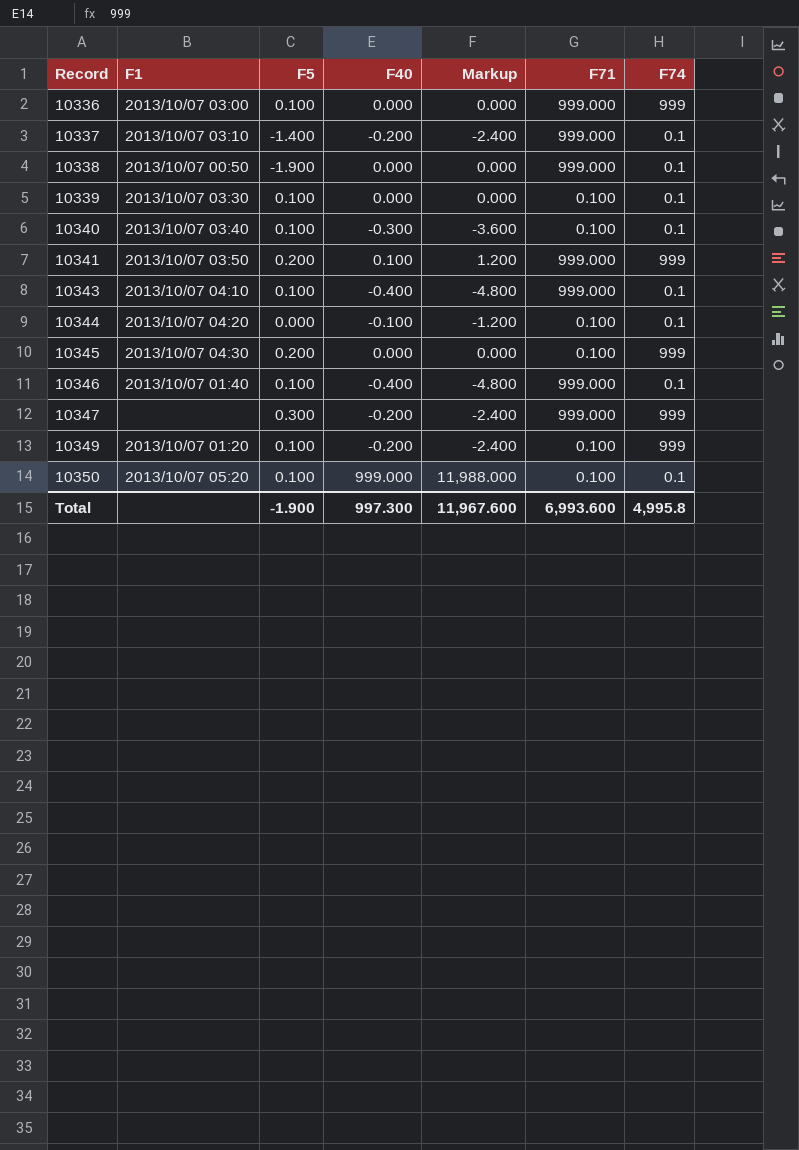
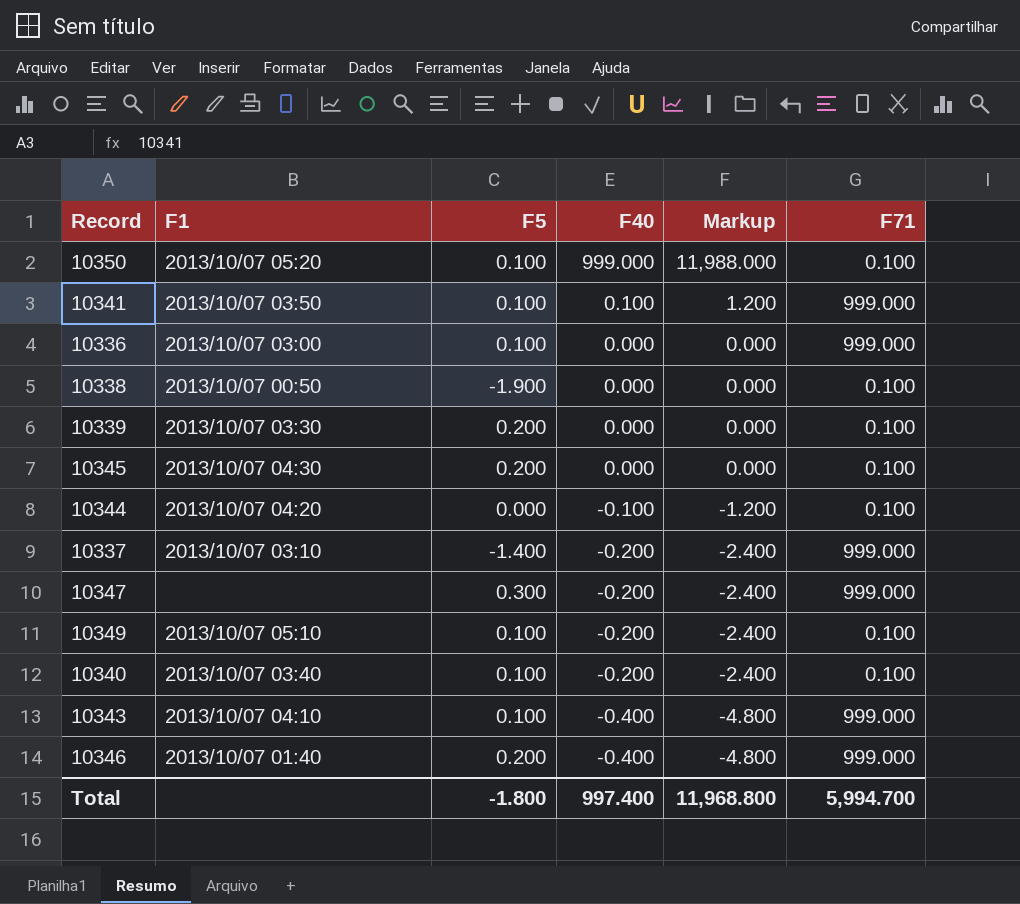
row order: Record ascending -> F40 descending
column F74 | position: 7 -> none
10341 | F5: 0.200 -> 0.100
10338 | F71: 999.000 -> 0.100
10339 | F5: 0.100 -> 0.200
10349 | F1: 2013/10/07 01:20 -> 2013/10/07 05:10
10340 | F40: -0.300 -> -0.200
10340 | Markup: -3.600 -> -2.400
10346 | F5: 0.100 -> 0.200
Total | F5: -1.900 -> -1.800
Total | F40: 997.300 -> 997.400
Total | Markup: 11,967.600 -> 11,968.800
Total | F71: 6,993.600 -> 5,994.700

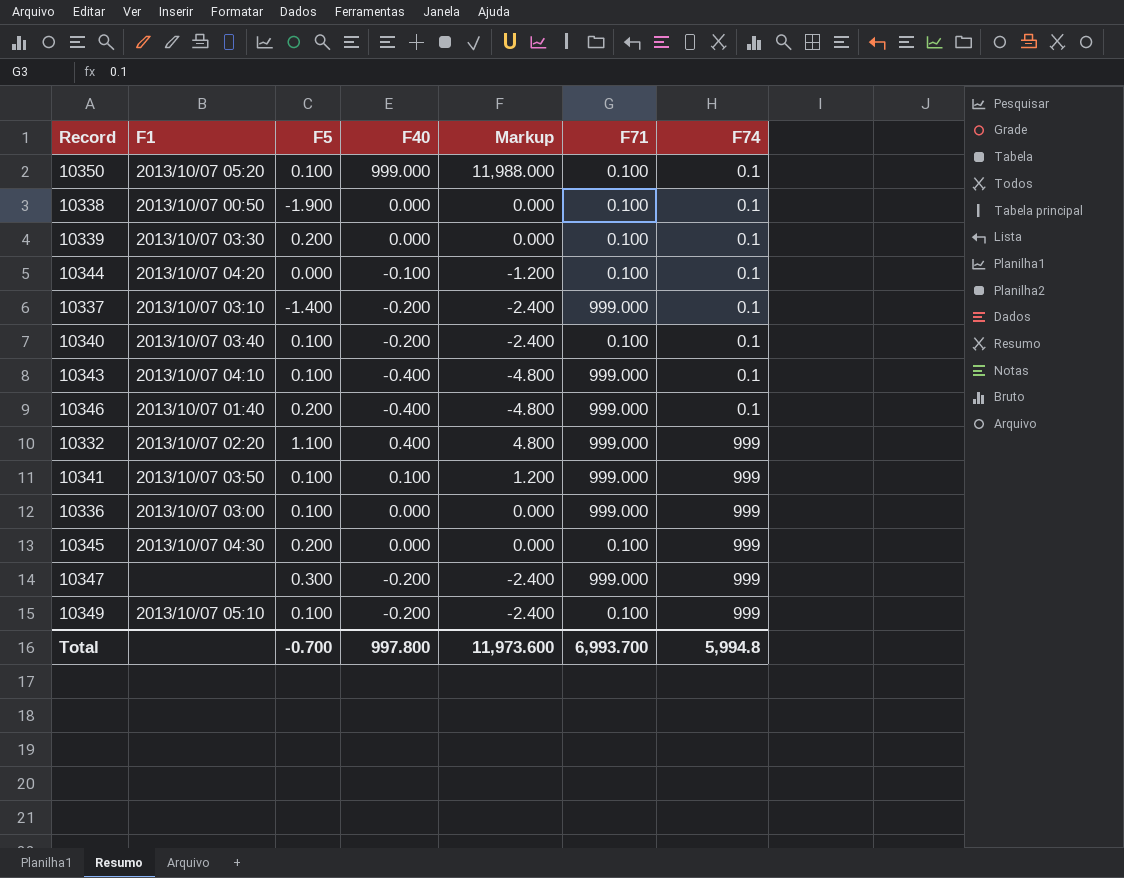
row order: F40 descending -> F74 ascending
column F74 | position: none -> 7
row 10332: none -> 2013/10/07 02:20 | 1.100 | 0.400 | 4.800 | 999.000 | 999
Total | F5: -1.800 -> -0.700
Total | F40: 997.400 -> 997.800
Total | Markup: 11,968.800 -> 11,973.600
Total | F71: 5,994.700 -> 6,993.700

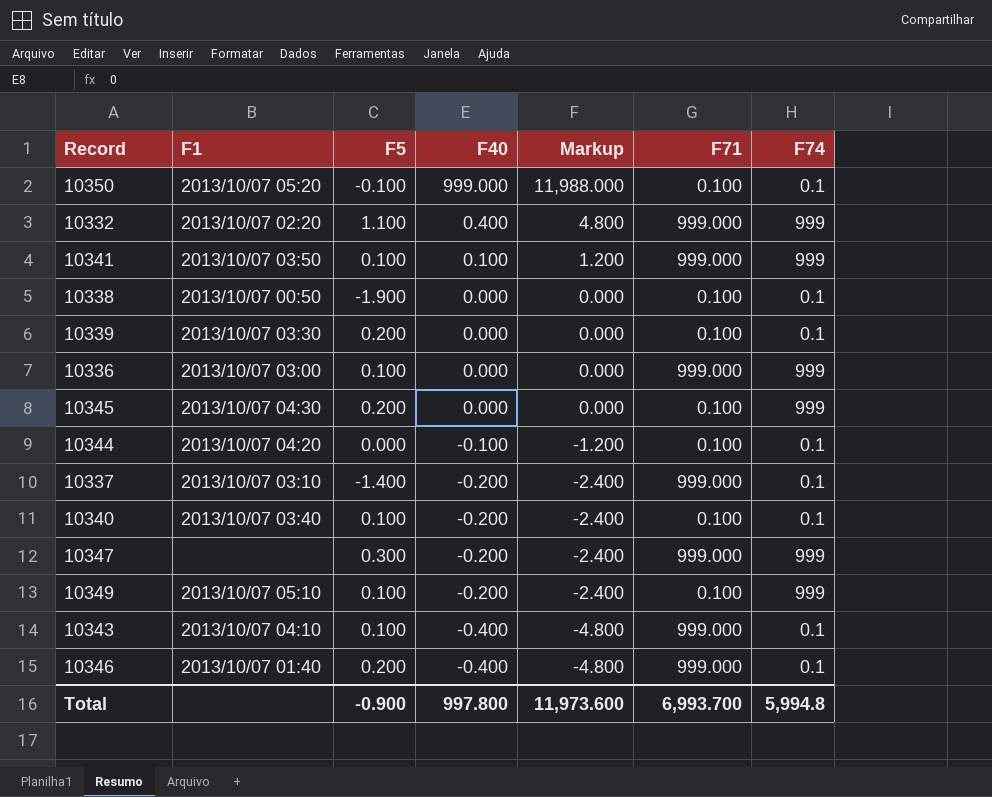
row order: F74 ascending -> F40 descending
10350 | F5: 0.100 -> -0.100
Total | F5: -0.700 -> -0.900

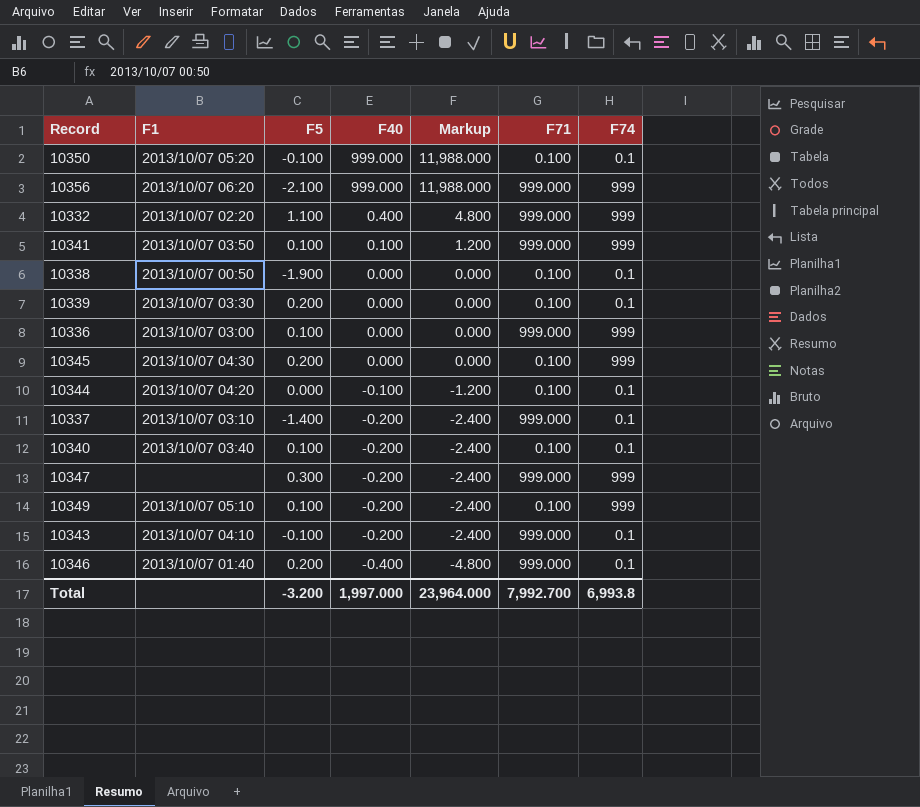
row 10356: none -> 2013/10/07 06:20 | -2.100 | 999.000 | 11,988.000 | 999.000 | 999
10343 | F5: 0.100 -> -0.100
10343 | F40: -0.400 -> -0.200
10343 | Markup: -4.800 -> -2.400
Total | F5: -0.900 -> -3.200
Total | F40: 997.800 -> 1,997.000
Total | Markup: 11,973.600 -> 23,964.000
Total | F71: 6,993.700 -> 7,992.700
Total | F74: 5,994.8 -> 6,993.8

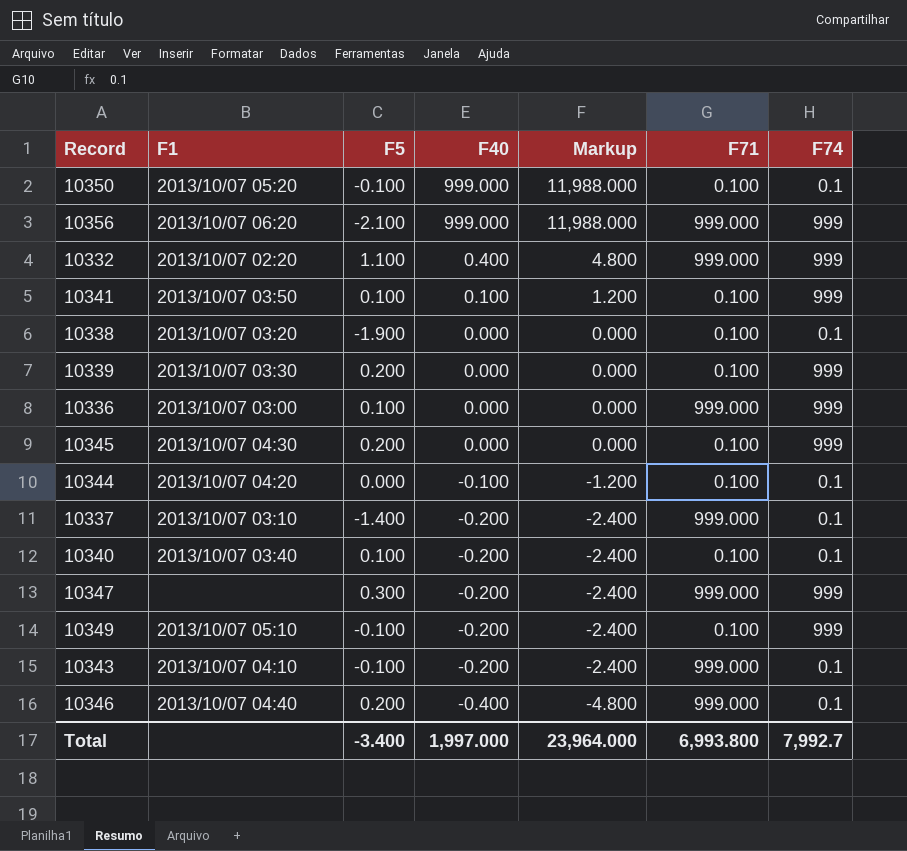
10341 | F71: 999.000 -> 0.100
10338 | F1: 2013/10/07 00:50 -> 2013/10/07 03:20
10339 | F74: 0.1 -> 999
10349 | F5: 0.100 -> -0.100
10346 | F1: 2013/10/07 01:40 -> 2013/10/07 04:40
Total | F5: -3.200 -> -3.400
Total | F71: 7,992.700 -> 6,993.800
Total | F74: 6,993.8 -> 7,992.7

